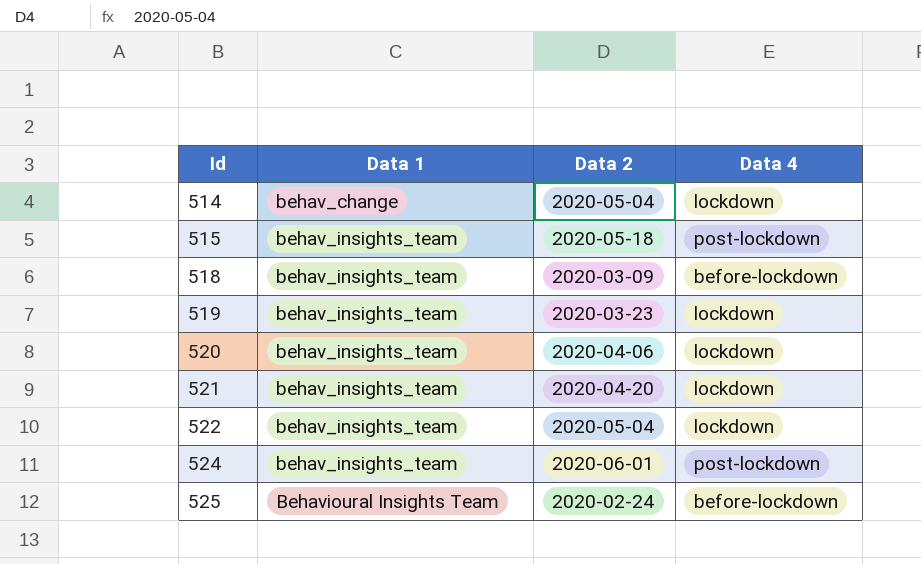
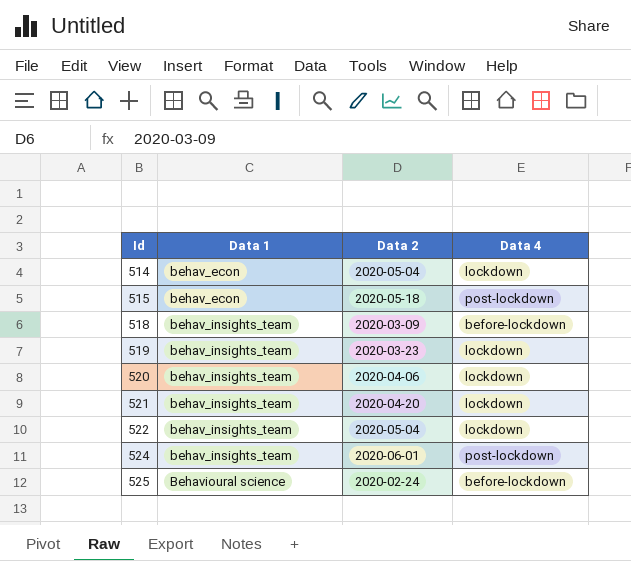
514 | Data 1: behav_change -> behav_econ
515 | Data 1: behav_insights_team -> behav_econ
525 | Data 1: Behavioural Insights Team -> Behavioural science

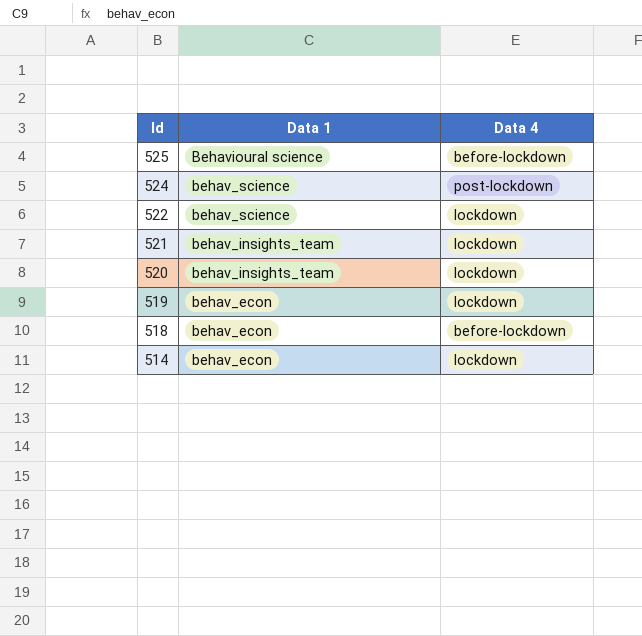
row order: Id ascending -> Id descending
column Data 2 | position: 3 -> none
row 515: behav_econ | 2020-05-18 | post-lockdown -> none
524 | Data 1: behav_insights_team -> behav_science
522 | Data 1: behav_insights_team -> behav_science
519 | Data 1: behav_insights_team -> behav_econ
518 | Data 1: behav_insights_team -> behav_econ

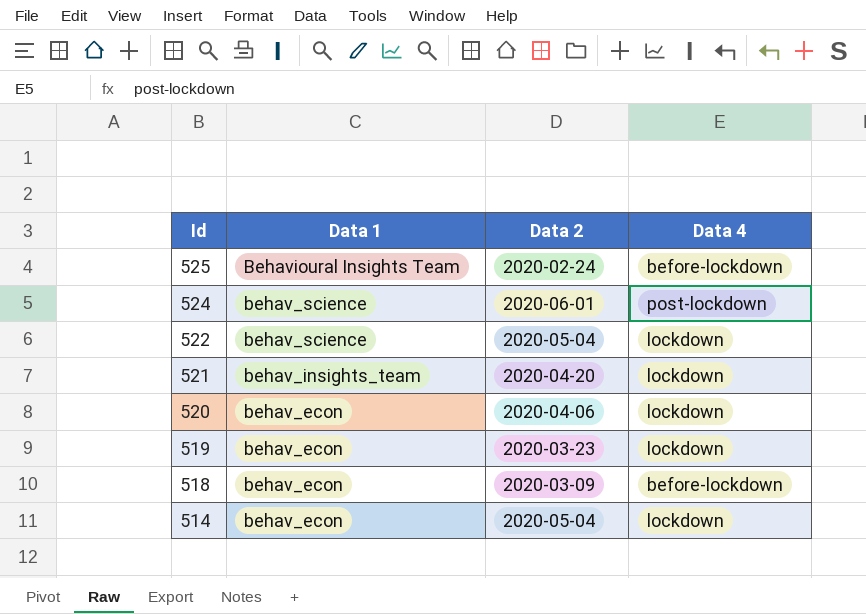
column Data 2 | position: none -> 3
525 | Data 1: Behavioural science -> Behavioural Insights Team
520 | Data 1: behav_insights_team -> behav_econ

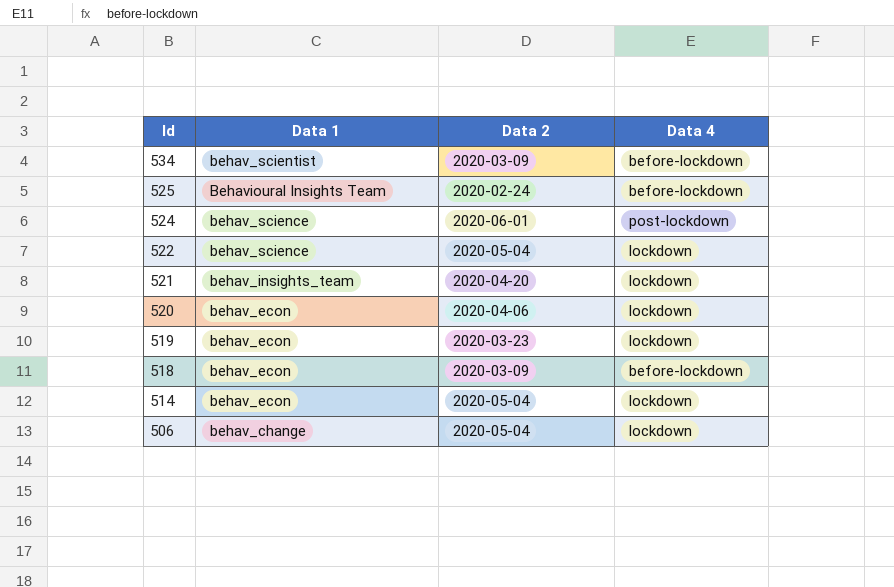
row 534: none -> behav_scientist | 2020-03-09 | before-lockdown
row 506: none -> behav_change | 2020-05-04 | lockdown

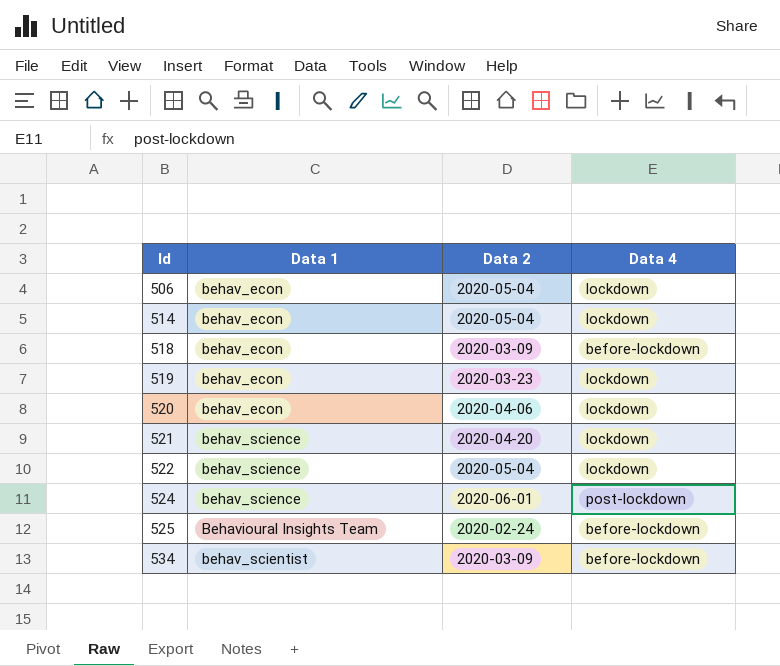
row order: Id descending -> Id ascending
506 | Data 1: behav_change -> behav_econ
521 | Data 1: behav_insights_team -> behav_science

